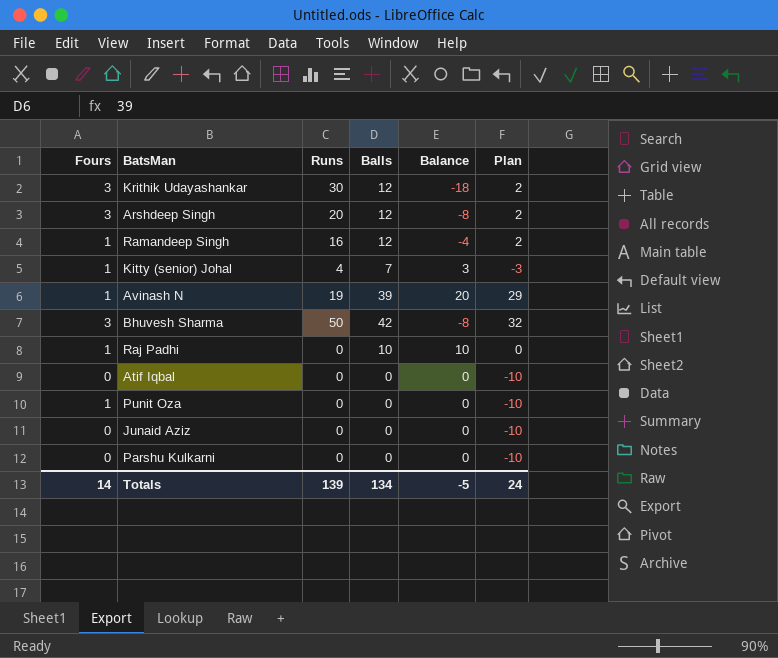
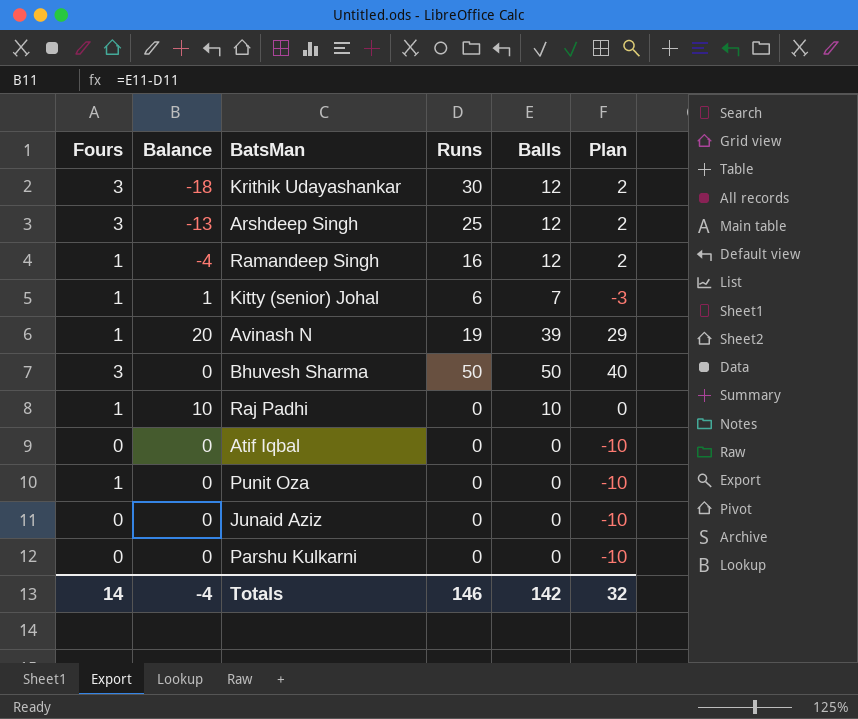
column Balance | position: 5 -> 2
Arshdeep Singh | Balance: -8 -> -13
Arshdeep Singh | Runs: 20 -> 25
Kitty (senior) Johal | Balance: 3 -> 1
Kitty (senior) Johal | Runs: 4 -> 6
Bhuvesh Sharma | Balance: -8 -> 0
Bhuvesh Sharma | Balls: 42 -> 50
Bhuvesh Sharma | Plan: 32 -> 40
Totals | Balance: -5 -> -4
Totals | Runs: 139 -> 146
Totals | Balls: 134 -> 142
Totals | Plan: 24 -> 32

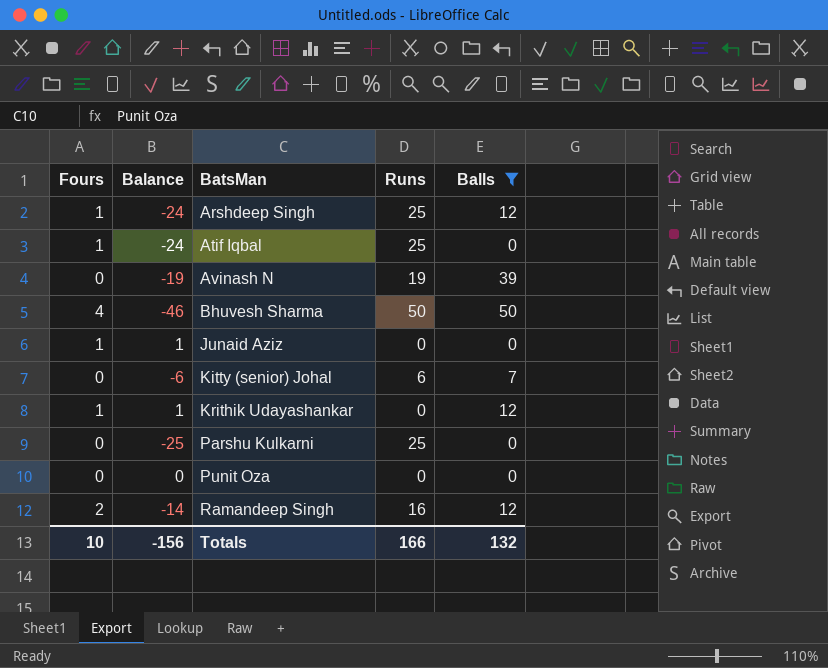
filter: none -> Balls != 10
row order: none -> BatsMan ascending
column Plan | formula: [Balls] - 10 -> none
column Balance | formula: [Balls] - [Runs] -> [Fours] - [Runs]
Arshdeep Singh | Fours: 3 -> 1
Atif Iqbal | Fours: 0 -> 1
Atif Iqbal | Runs: 0 -> 25
Avinash N | Fours: 1 -> 0
Bhuvesh Sharma | Fours: 3 -> 4
Junaid Aziz | Fours: 0 -> 1
Kitty (senior) Johal | Fours: 1 -> 0
Krithik Udayashankar | Fours: 3 -> 1
Krithik Udayashankar | Runs: 30 -> 0
Parshu Kulkarni | Runs: 0 -> 25
Punit Oza | Fours: 1 -> 0
Ramandeep Singh | Fours: 1 -> 2
Totals | Fours: 14 -> 10
Totals | Balance: -4 -> -156
Totals | Runs: 146 -> 166
Totals | Balls: 142 -> 132

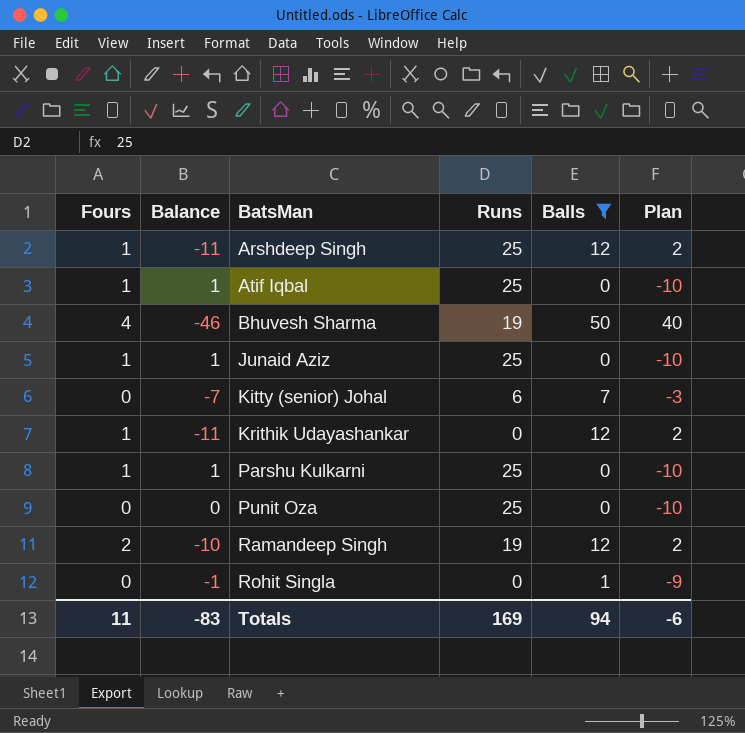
column Balance | formula: [Fours] - [Runs] -> [Fours] - [Balls]
column Plan | formula: none -> [Balls] - 10
row Avinash N: 0 | -19 | 19 | 39 -> none
Bhuvesh Sharma | Runs: 50 -> 19
Junaid Aziz | Runs: 0 -> 25
Parshu Kulkarni | Fours: 0 -> 1
Punit Oza | Runs: 0 -> 25
Ramandeep Singh | Runs: 16 -> 19
row Rohit Singla: none -> 0 | -1 | 0 | 1 | -9
Totals | Fours: 10 -> 11
Totals | Balance: -156 -> -83
Totals | Runs: 166 -> 169
Totals | Balls: 132 -> 94

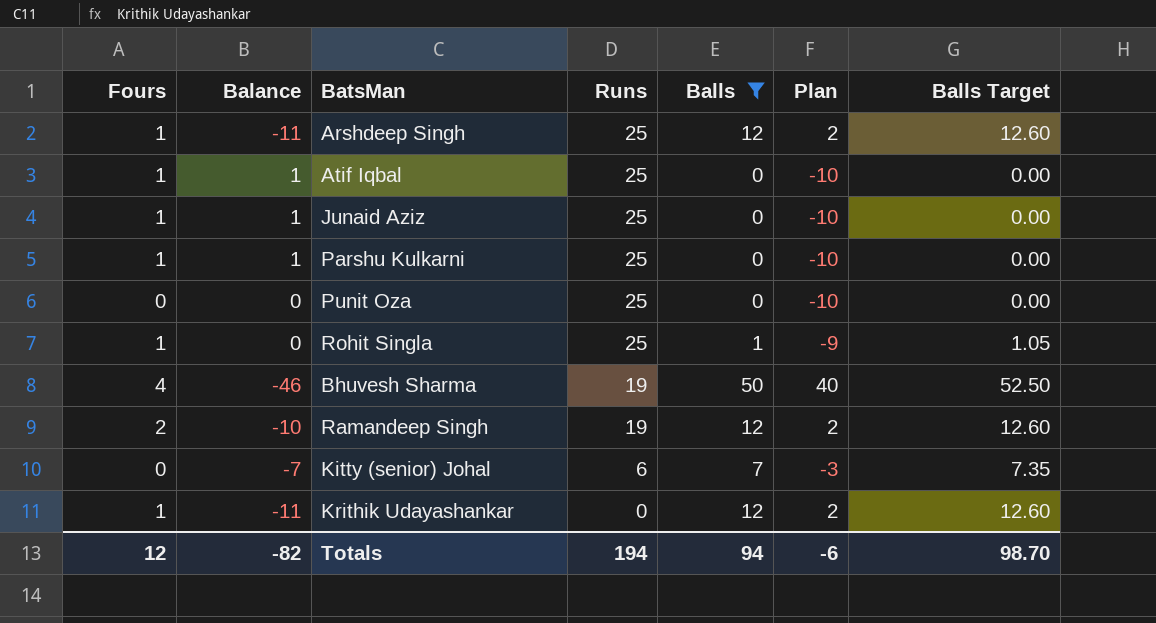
row order: BatsMan ascending -> Runs descending
column Balls Target | formula: none -> [Balls] * 1.05
Rohit Singla | Fours: 0 -> 1
Rohit Singla | Balance: -1 -> 0
Rohit Singla | Runs: 0 -> 25
Totals | Fours: 11 -> 12
Totals | Balance: -83 -> -82
Totals | Runs: 169 -> 194

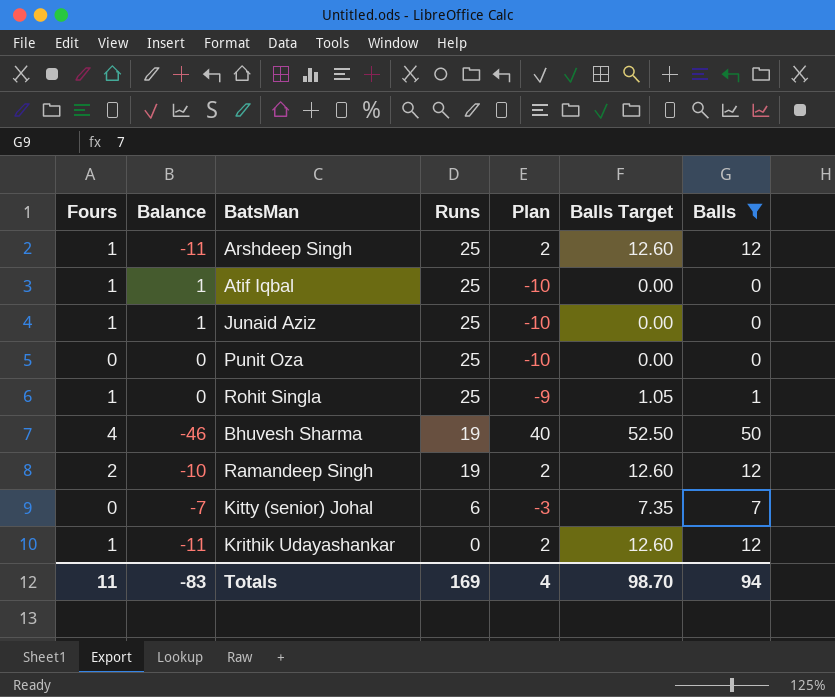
column Balls | position: 5 -> 7
row Parshu Kulkarni: 1 | 1 | 25 | 0 | -10 | 0.00 -> none
Totals | Fours: 12 -> 11
Totals | Balance: -82 -> -83
Totals | Runs: 194 -> 169
Totals | Plan: -6 -> 4

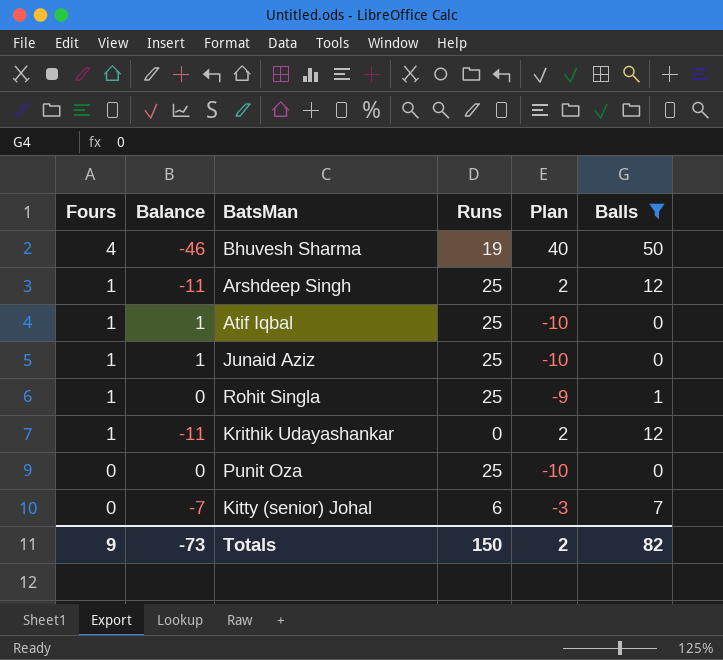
row order: Runs descending -> Fours descending
column Balls Target | formula: [Balls] * 1.05 -> none
row Ramandeep Singh: 2 | -10 | 19 | 2 | 12.60 | 12 -> none
Totals | Fours: 11 -> 9
Totals | Balance: -83 -> -73
Totals | Runs: 169 -> 150
Totals | Plan: 4 -> 2
Totals | Balls: 94 -> 82

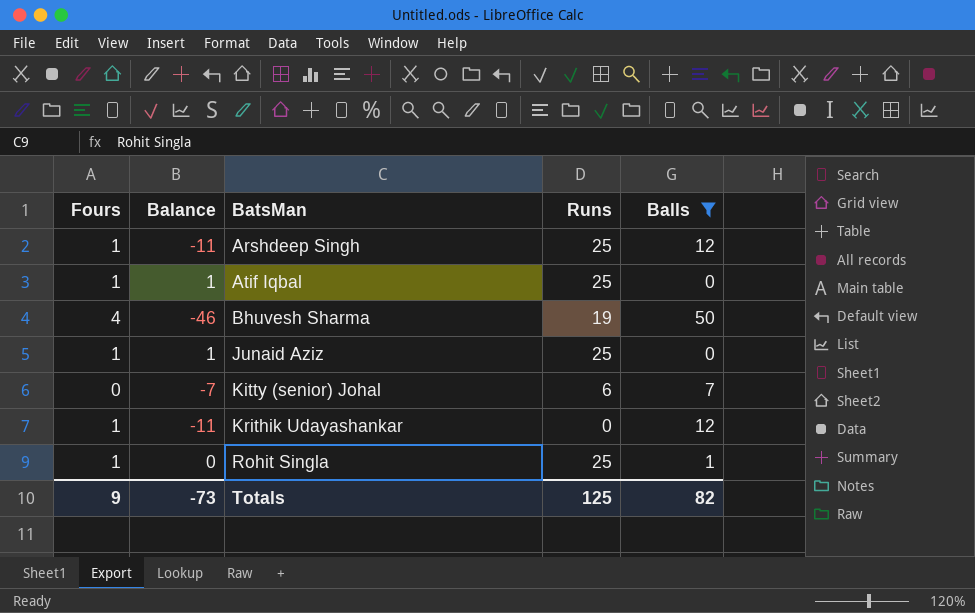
row order: Fours descending -> BatsMan ascending
column Plan | formula: [Balls] - 10 -> none
row Punit Oza: 0 | 0 | 25 | -10 | 0 -> none
Totals | Runs: 150 -> 125

